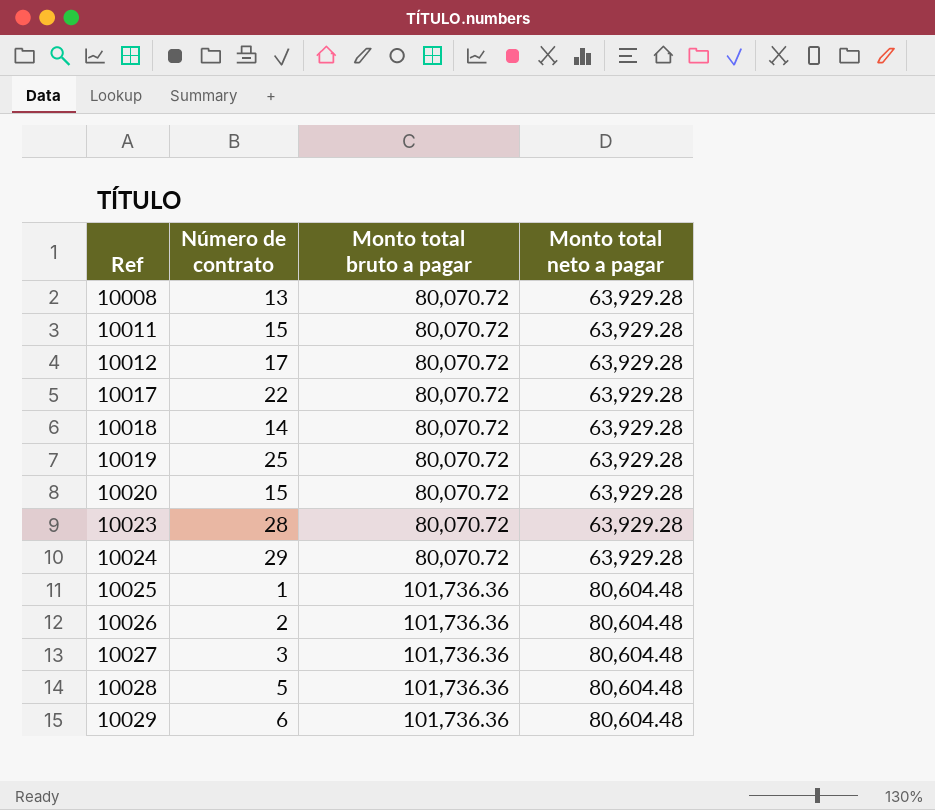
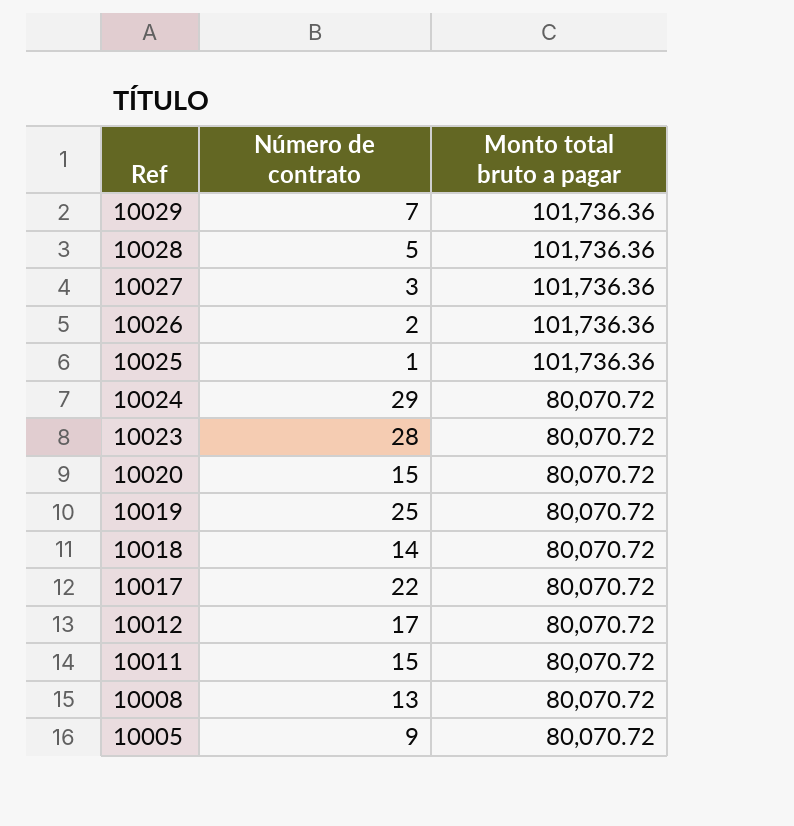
row order: Ref ascending -> Ref descending
column Monto total neto a pagar | position: 4 -> none
10029 | Número de contrato: 6 -> 7
row 10005: none -> 9 | 80,070.72

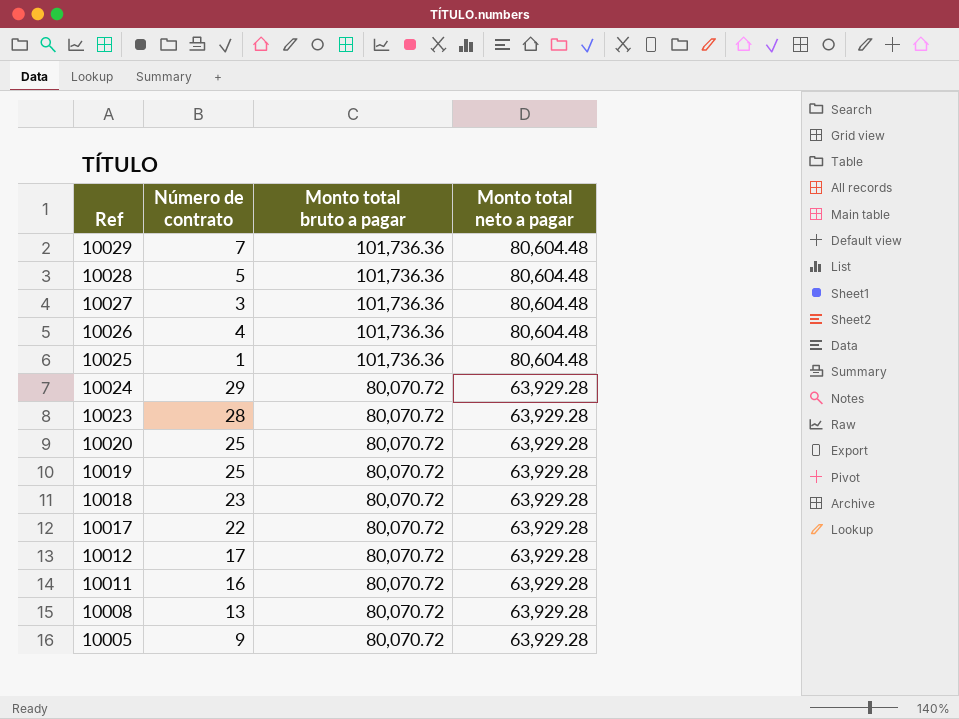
column Monto total neto a pagar | position: none -> 4
10026 | Número de contrato: 2 -> 4
10020 | Número de contrato: 15 -> 25
10018 | Número de contrato: 14 -> 23
10011 | Número de contrato: 15 -> 16

